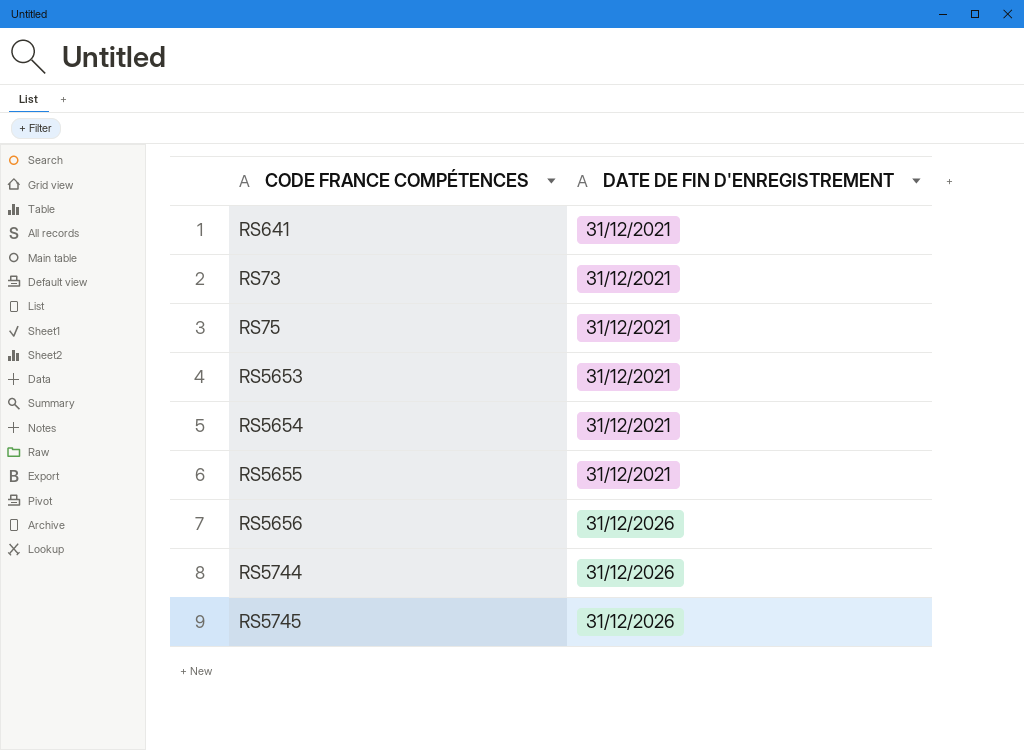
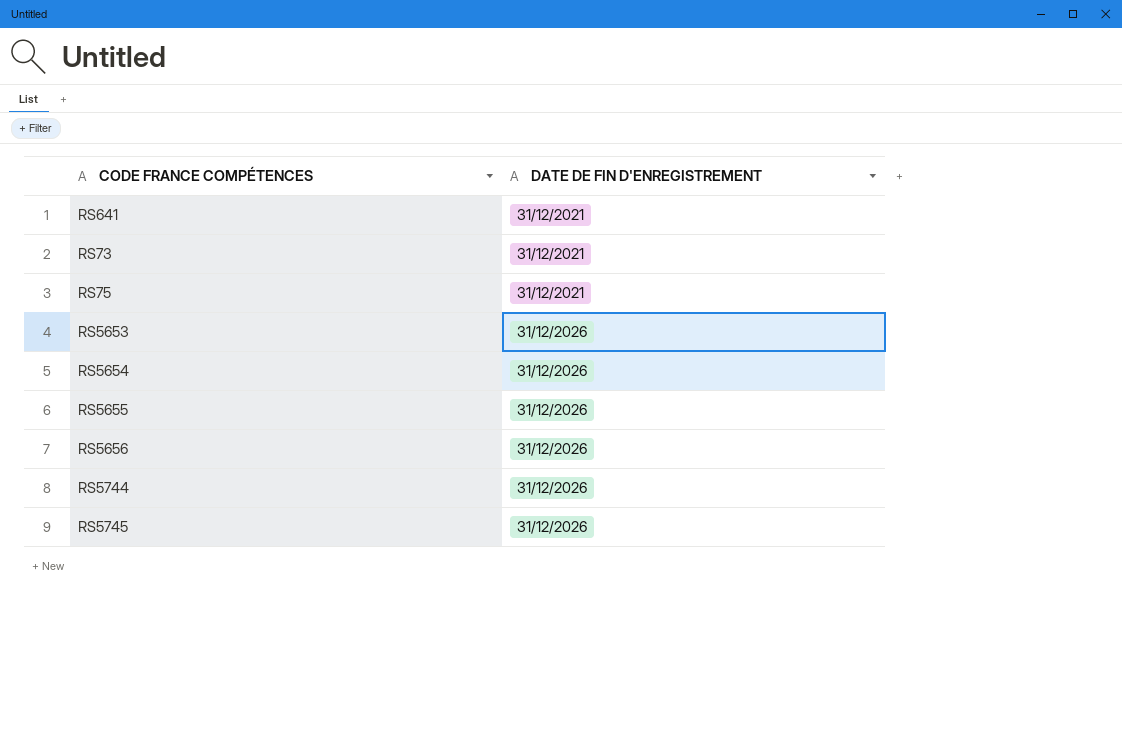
RS5653 | DATE DE FIN D'ENREGISTREMENT: 31/12/2021 -> 31/12/2026
RS5654 | DATE DE FIN D'ENREGISTREMENT: 31/12/2021 -> 31/12/2026
RS5655 | DATE DE FIN D'ENREGISTREMENT: 31/12/2021 -> 31/12/2026

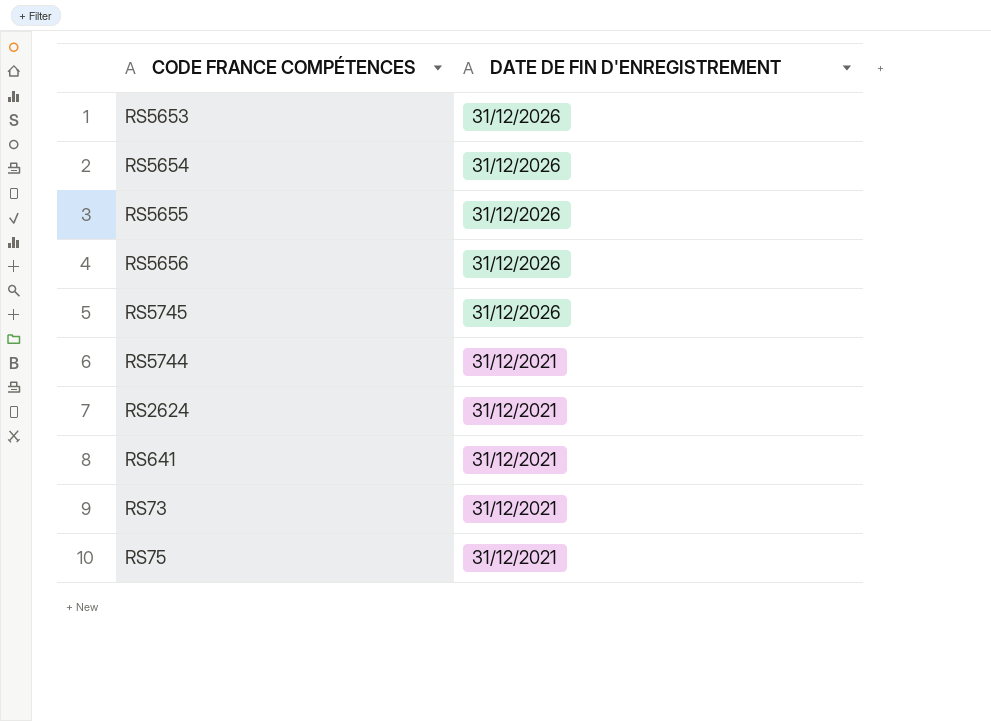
row order: DATE DE FIN D'ENREGISTREMENT ascending -> DATE DE FIN D'ENREGISTREMENT descending
RS5744 | DATE DE FIN D'ENREGISTREMENT: 31/12/2026 -> 31/12/2021
row RS2624: none -> 31/12/2021

